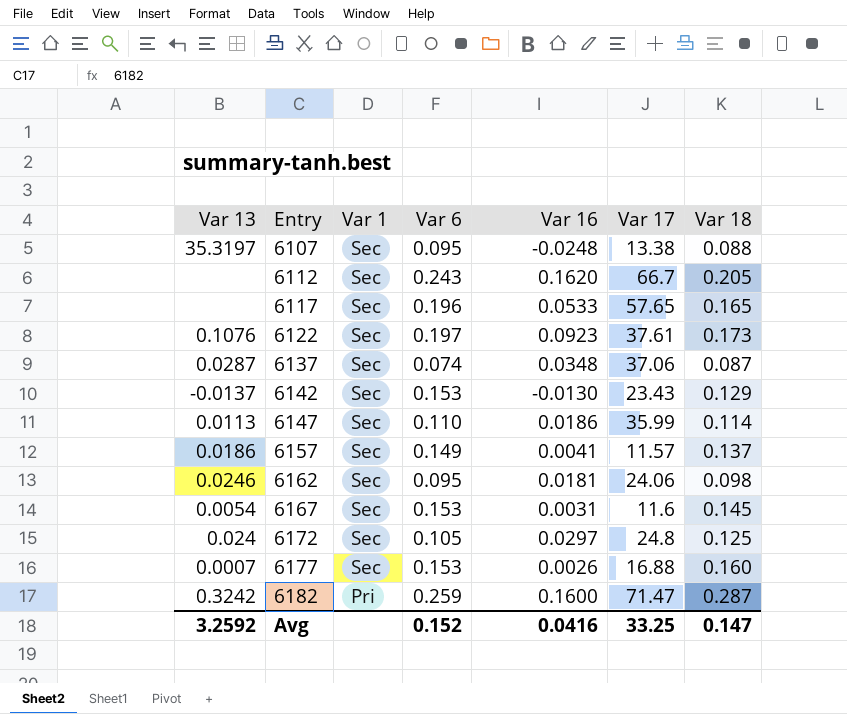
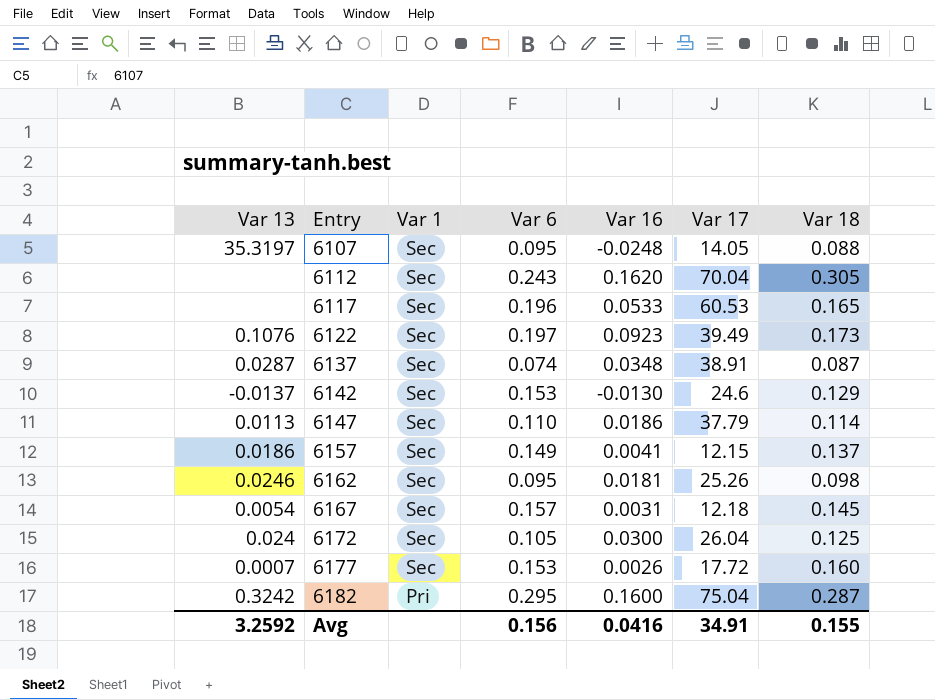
6107 | Var 17: 13.38 -> 14.05
6112 | Var 17: 66.7 -> 70.04
6112 | Var 18: 0.205 -> 0.305
6117 | Var 17: 57.65 -> 60.53
6122 | Var 17: 37.61 -> 39.49
6137 | Var 17: 37.06 -> 38.91
6142 | Var 17: 23.43 -> 24.6
6147 | Var 17: 35.99 -> 37.79
6157 | Var 17: 11.57 -> 12.15
6162 | Var 17: 24.06 -> 25.26
6167 | Var 6: 0.153 -> 0.157
6167 | Var 17: 11.6 -> 12.18
6172 | Var 16: 0.0297 -> 0.0300
6172 | Var 17: 24.8 -> 26.04
6177 | Var 17: 16.88 -> 17.72
6182 | Var 6: 0.259 -> 0.295
6182 | Var 17: 71.47 -> 75.04
Avg | Var 6: 0.152 -> 0.156
Avg | Var 17: 33.25 -> 34.91
Avg | Var 18: 0.147 -> 0.155

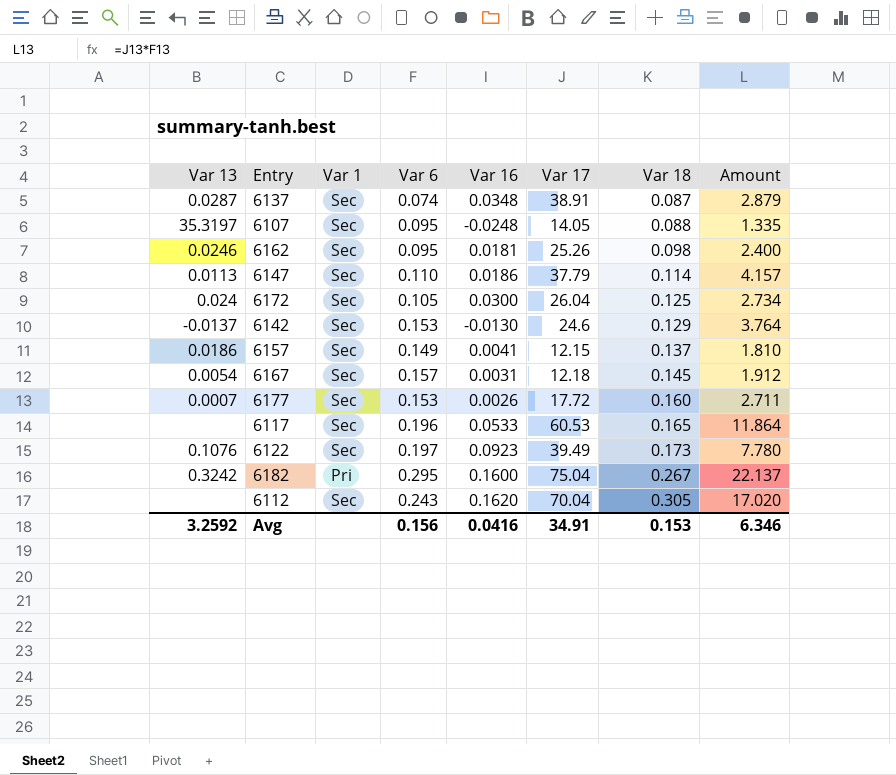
row order: Entry ascending -> Var 18 ascending
column Amount | formula: none -> [Var 6] * [Var 17]
6182 | Var 18: 0.287 -> 0.267
Avg | Var 18: 0.155 -> 0.153

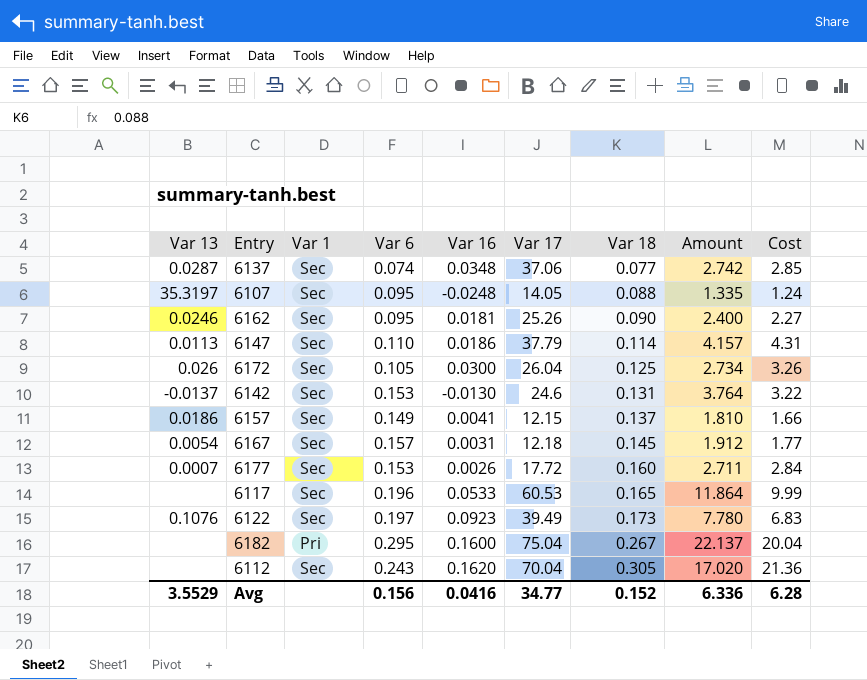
column Cost | formula: none -> [Var 17] * [Var 18]
6137 | Var 17: 38.91 -> 37.06
6137 | Var 18: 0.087 -> 0.077
6137 | Amount: 2.879 -> 2.742
6162 | Var 18: 0.098 -> 0.090
6172 | Var 13: 0.024 -> 0.026
6142 | Var 18: 0.129 -> 0.131
6182 | Var 13: 0.3242 -> none
Avg | Var 13: 3.2592 -> 3.5529
Avg | Var 17: 34.91 -> 34.77
Avg | Var 18: 0.153 -> 0.152
Avg | Amount: 6.346 -> 6.336

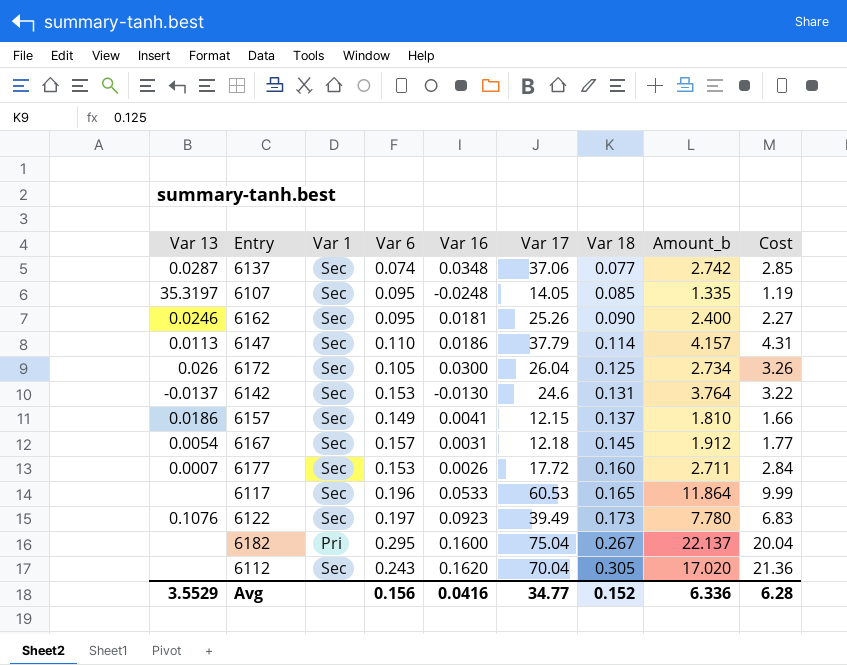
column name: Amount -> Amount_b
6107 | Var 18: 0.088 -> 0.085
6107 | Cost: 1.24 -> 1.19

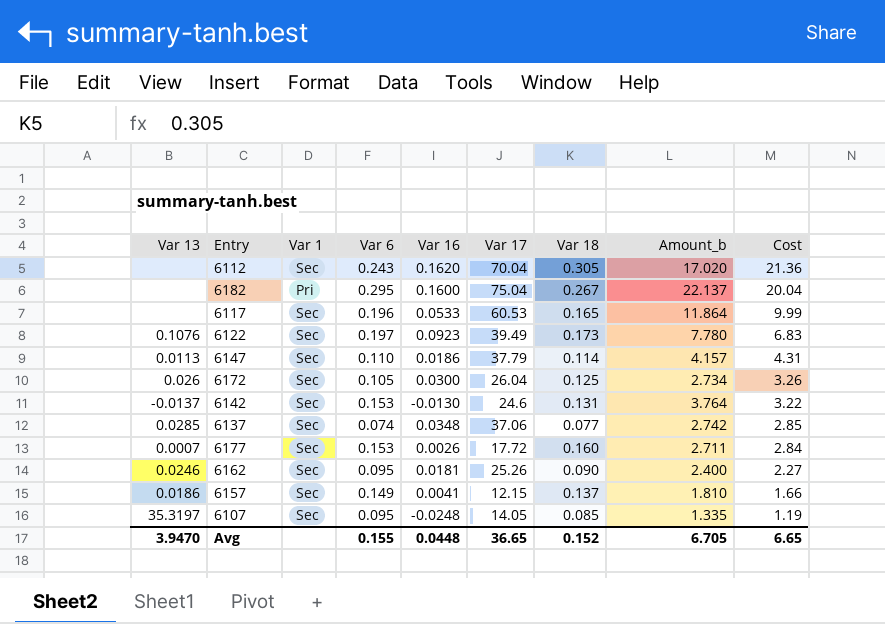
row order: Var 18 ascending -> Cost descending
row 6167: 0.0054 | Sec | 0.157 | 0.0031 | 12.18 | 0.145 | 1.912 | 1.77 -> none
6137 | Var 13: 0.0287 -> 0.0285
Avg | Var 13: 3.5529 -> 3.9470
Avg | Var 6: 0.156 -> 0.155
Avg | Var 16: 0.0416 -> 0.0448
Avg | Var 17: 34.77 -> 36.65
Avg | Amount_b: 6.336 -> 6.705
Avg | Cost: 6.28 -> 6.65

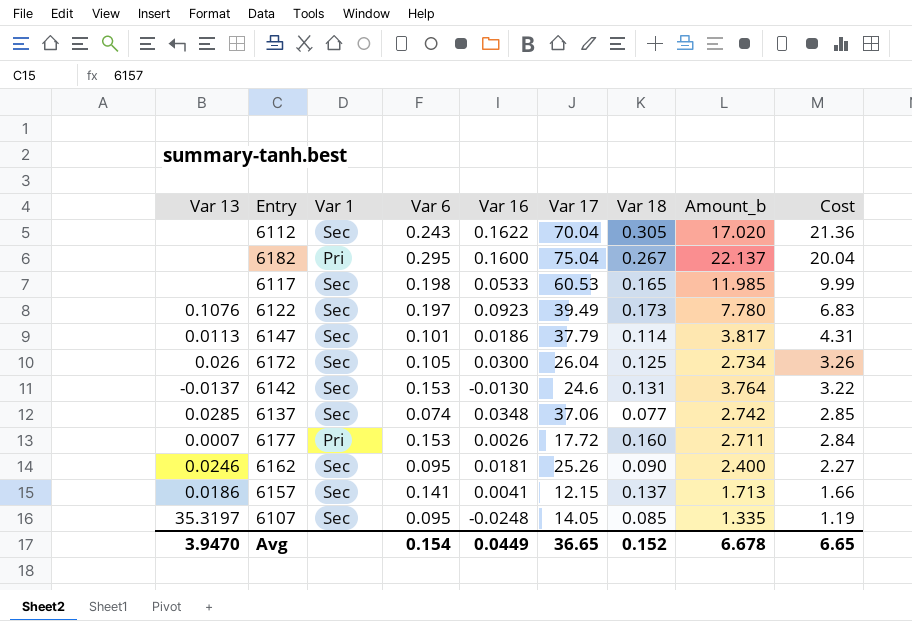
6112 | Var 16: 0.1620 -> 0.1622
6117 | Var 6: 0.196 -> 0.198
6117 | Amount_b: 11.864 -> 11.985
6147 | Var 6: 0.110 -> 0.101
6147 | Amount_b: 4.157 -> 3.817
6177 | Var 1: Sec -> Pri
6157 | Var 6: 0.149 -> 0.141
6157 | Amount_b: 1.810 -> 1.713
Avg | Var 6: 0.155 -> 0.154
Avg | Var 16: 0.0448 -> 0.0449
Avg | Amount_b: 6.705 -> 6.678

